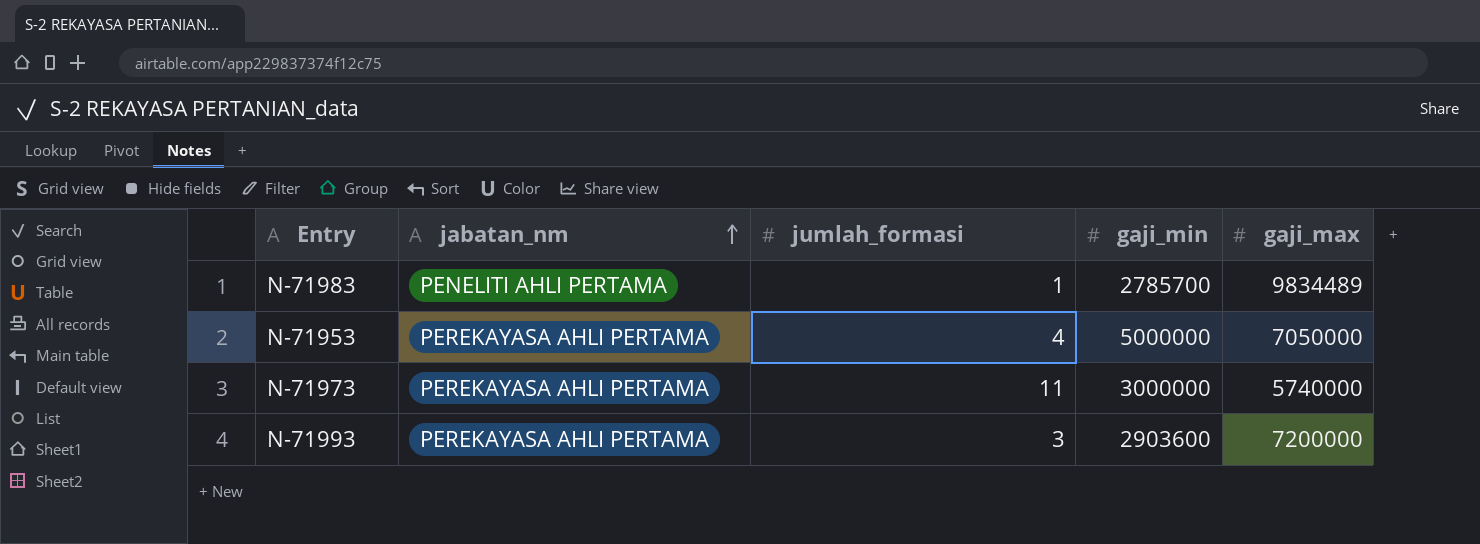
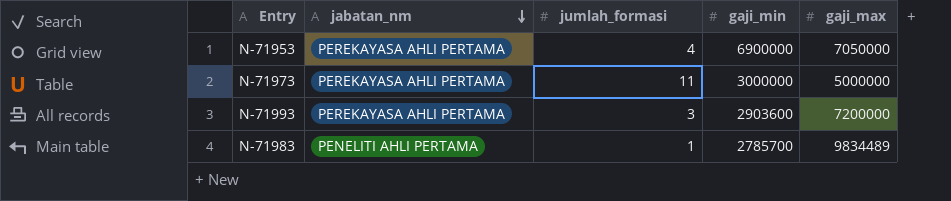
row order: jabatan_nm ascending -> jabatan_nm descending
N-71953 | gaji_min: 5000000 -> 6900000
N-71973 | gaji_max: 5740000 -> 5000000

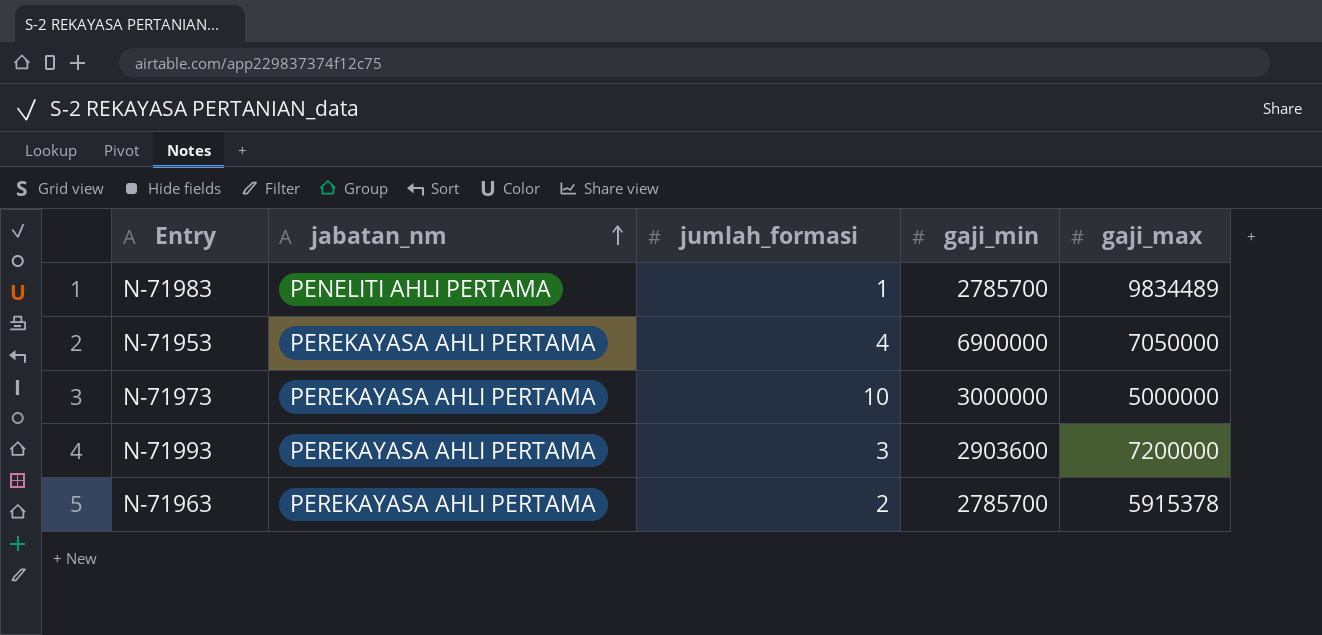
row order: jabatan_nm descending -> jabatan_nm ascending
N-71973 | jumlah_formasi: 11 -> 10
row N-71963: none -> PEREKAYASA AHLI PERTAMA | 2 | 2785700 | 5915378

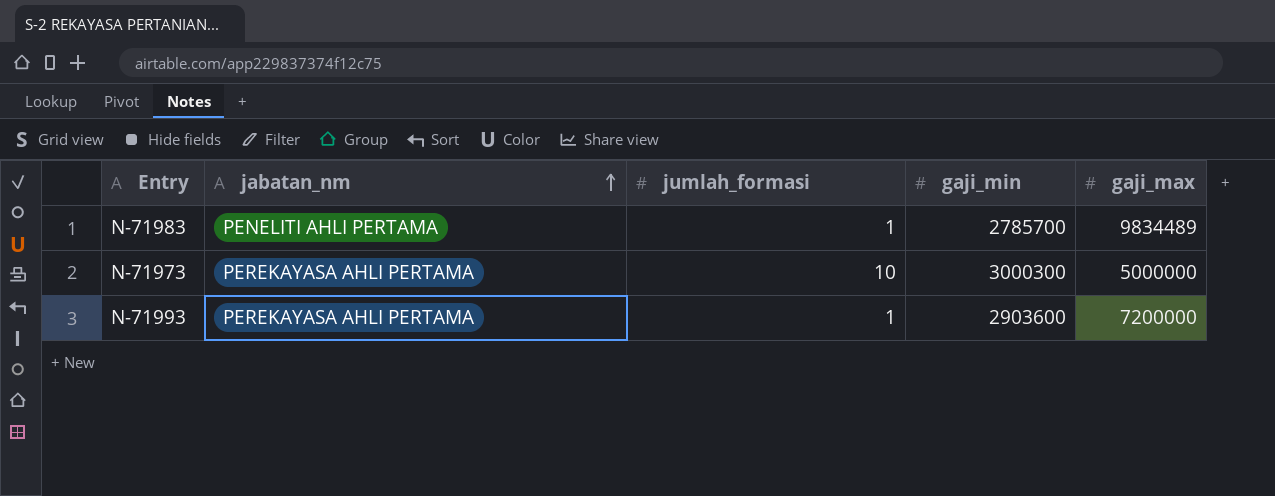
row N-71953: PEREKAYASA AHLI PERTAMA | 4 | 6900000 | 7050000 -> none
row N-71963: PEREKAYASA AHLI PERTAMA | 2 | 2785700 | 5915378 -> none
N-71973 | gaji_min: 3000000 -> 3000300
N-71993 | jumlah_formasi: 3 -> 1

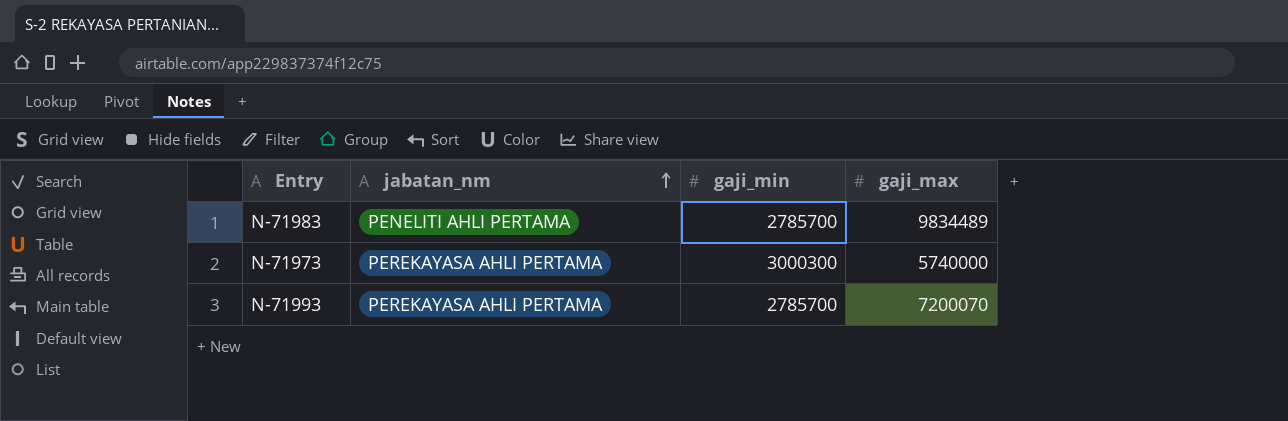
column jumlah_formasi | position: 3 -> none
N-71973 | gaji_max: 5000000 -> 5740000
N-71993 | gaji_min: 2903600 -> 2785700
N-71993 | gaji_max: 7200000 -> 7200070

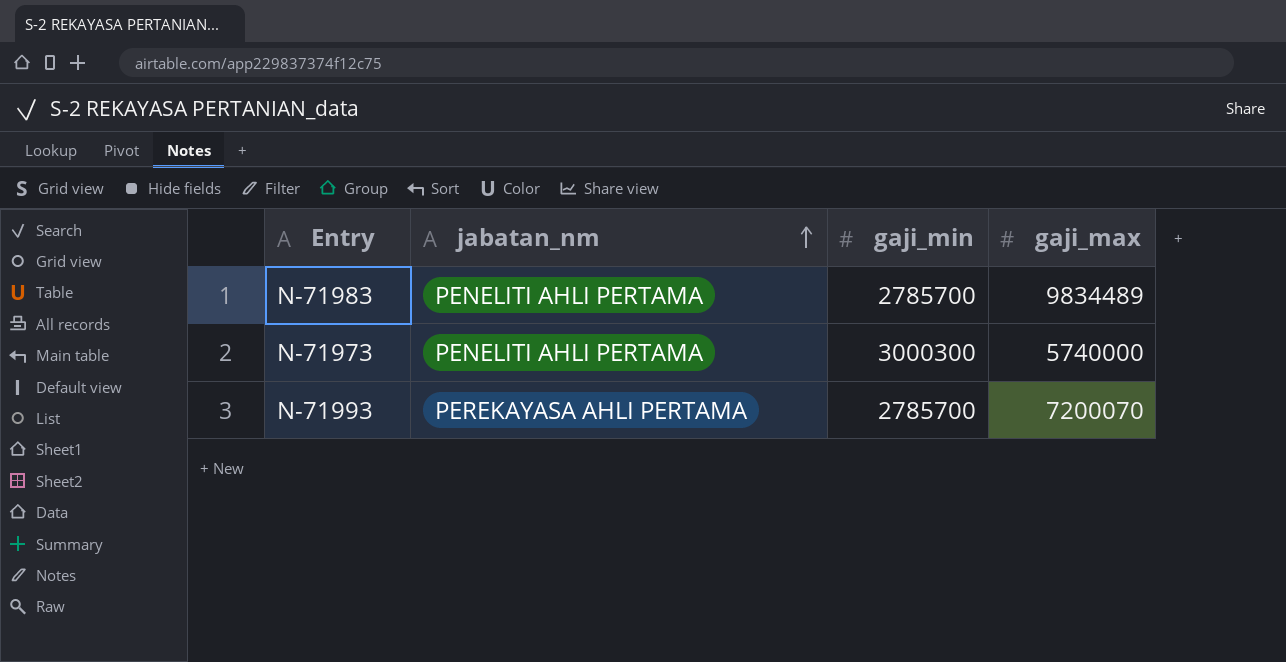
N-71973 | jabatan_nm: PEREKAYASA AHLI PERTAMA -> PENELITI AHLI PERTAMA

